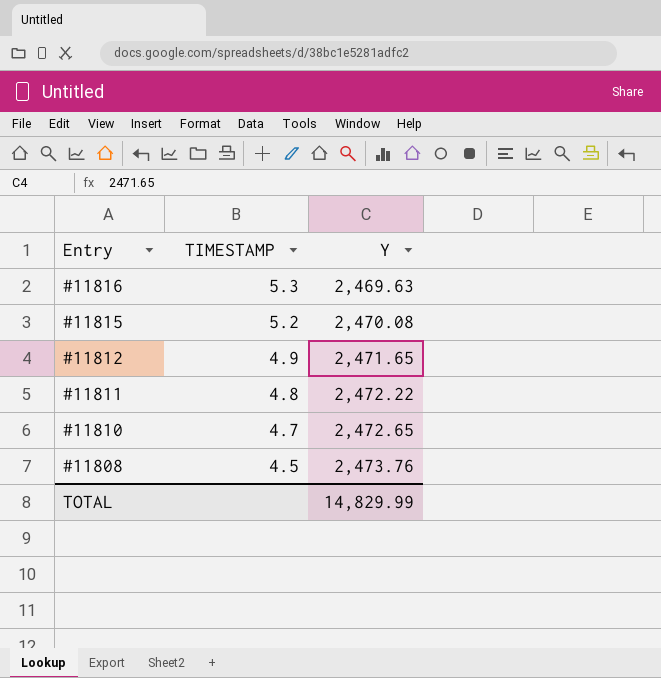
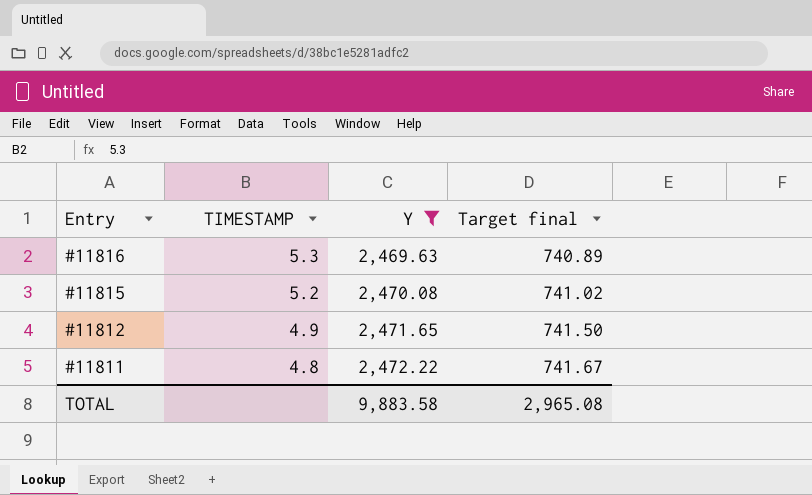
filter: none -> Y <= 2,472.22
column Target final | formula: none -> [Y] * 0.3
TOTAL | Y: 14,829.99 -> 9,883.58

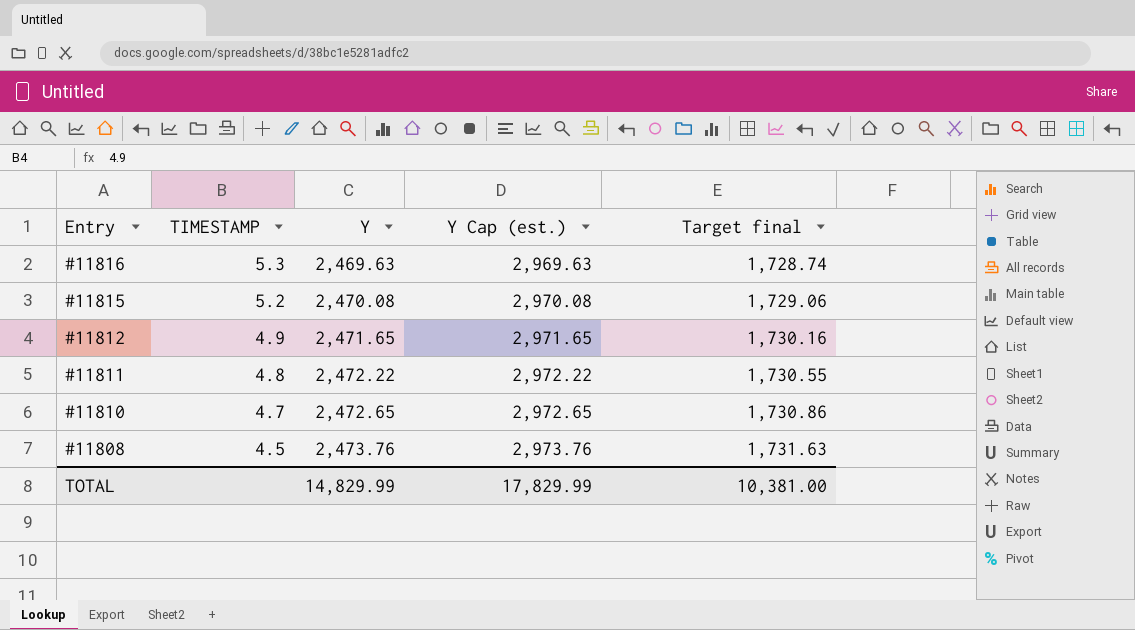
filter: Y <= 2,472.22 -> none
column Y Cap (est.) | formula: none -> [Y] + 500
column Target final | formula: [Y] * 0.3 -> [Y] * 0.7
TOTAL | Y: 9,883.58 -> 14,829.99
TOTAL | Target final: 2,965.08 -> 10,381.00

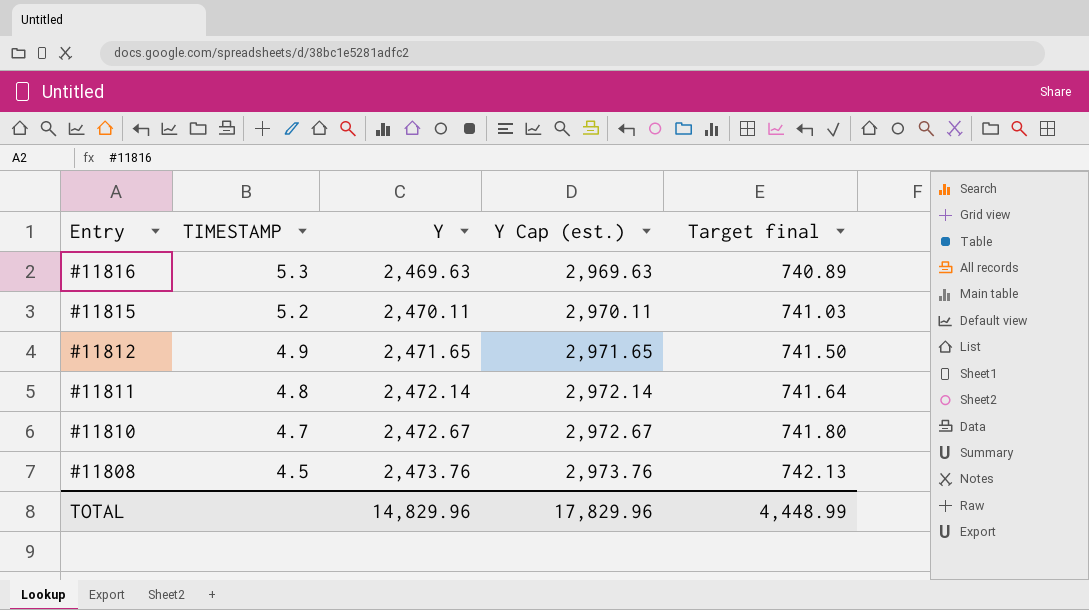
column Target final | formula: [Y] * 0.7 -> [Y] * 0.3
#11815 | Y: 2,470.08 -> 2,470.11
#11815 | Y Cap (est.): 2,970.08 -> 2,970.11
#11811 | Y: 2,472.22 -> 2,472.14
#11811 | Y Cap (est.): 2,972.22 -> 2,972.14
#11810 | Y: 2,472.65 -> 2,472.67
#11810 | Y Cap (est.): 2,972.65 -> 2,972.67
TOTAL | Y: 14,829.99 -> 14,829.96
TOTAL | Y Cap (est.): 17,829.99 -> 17,829.96
TOTAL | Target final: 10,381.00 -> 4,448.99

